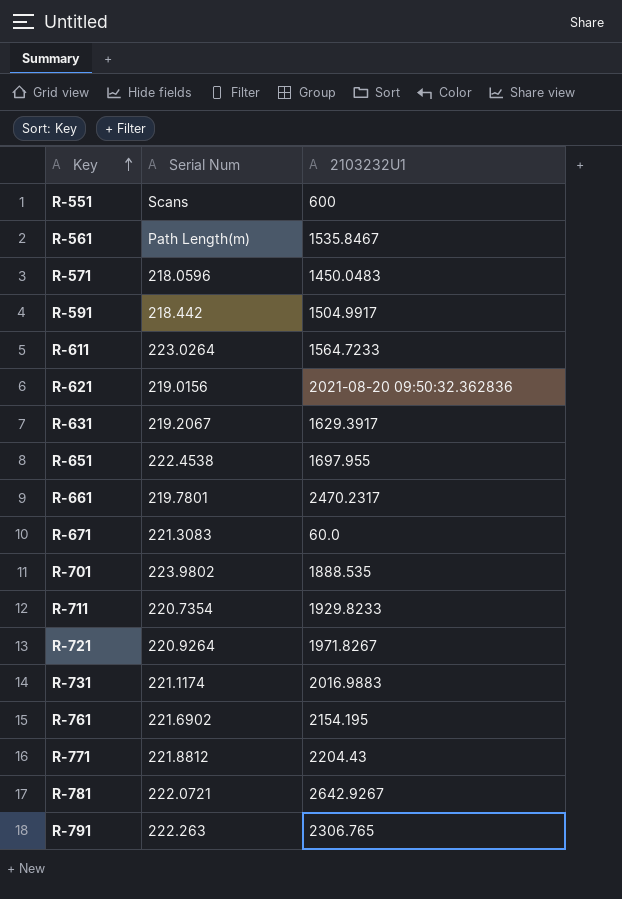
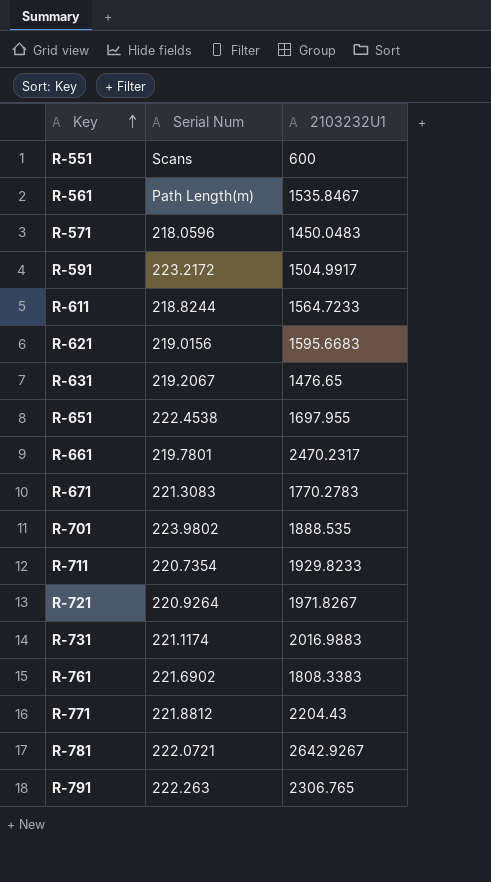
R-591 | Serial Num: 218.442 -> 223.2172
R-611 | Serial Num: 223.0264 -> 218.8244
R-621 | 2103232U1: 2021-08-20 09:50:32.362836 -> 1595.6683
R-631 | 2103232U1: 1629.3917 -> 1476.65
R-671 | 2103232U1: 60.0 -> 1770.2783
R-761 | 2103232U1: 2154.195 -> 1808.3383

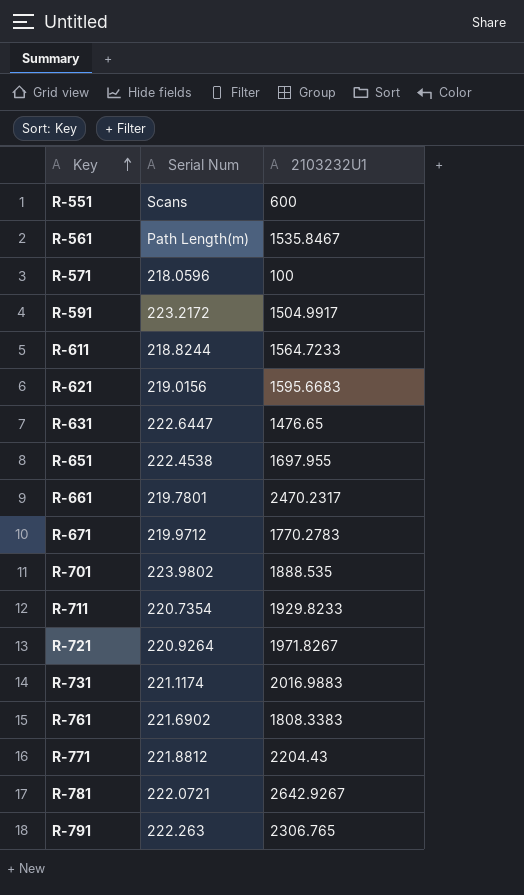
R-571 | 2103232U1: 1450.0483 -> 100
R-631 | Serial Num: 219.2067 -> 222.6447
R-671 | Serial Num: 221.3083 -> 219.9712

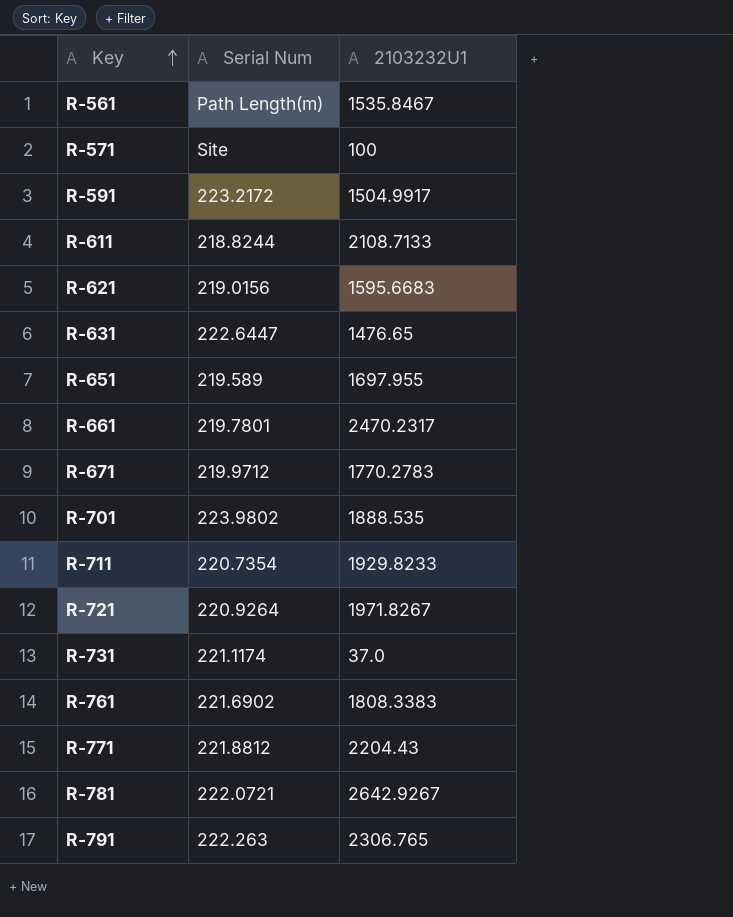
row R-551: Scans | 600 -> none
R-571 | Serial Num: 218.0596 -> Site
R-611 | 2103232U1: 1564.7233 -> 2108.7133
R-651 | Serial Num: 222.4538 -> 219.589
R-731 | 2103232U1: 2016.9883 -> 37.0

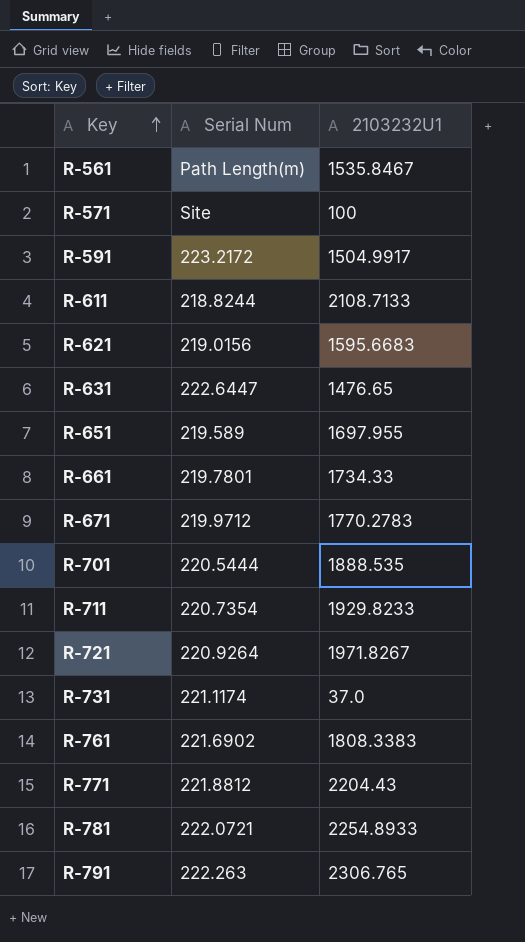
R-661 | 2103232U1: 2470.2317 -> 1734.33
R-701 | Serial Num: 223.9802 -> 220.5444
R-781 | 2103232U1: 2642.9267 -> 2254.8933

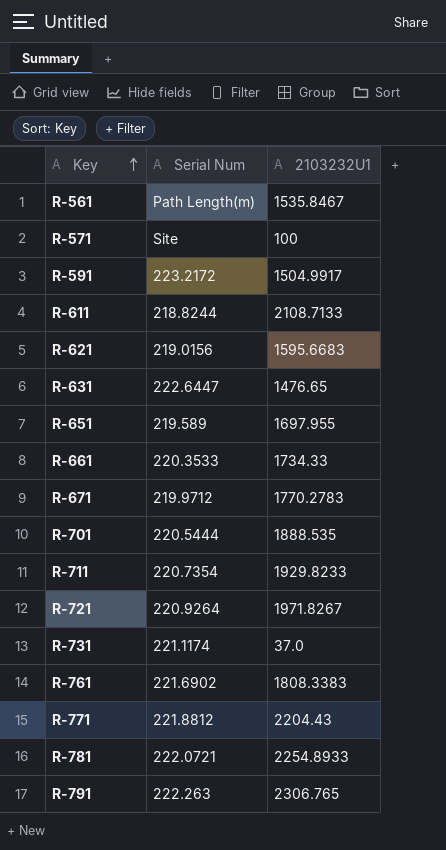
R-661 | Serial Num: 219.7801 -> 220.3533

